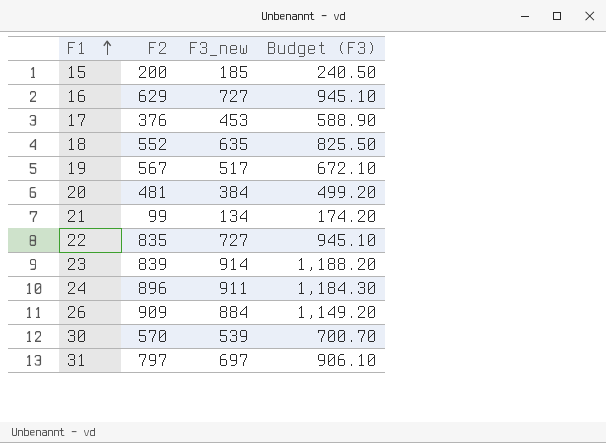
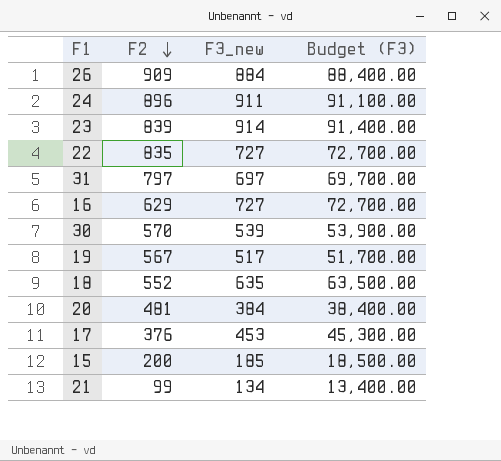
row order: F1 ascending -> F2 descending
column Budget (F3) | formula: [F3_new] * 1.3 -> [F3_new] * 100

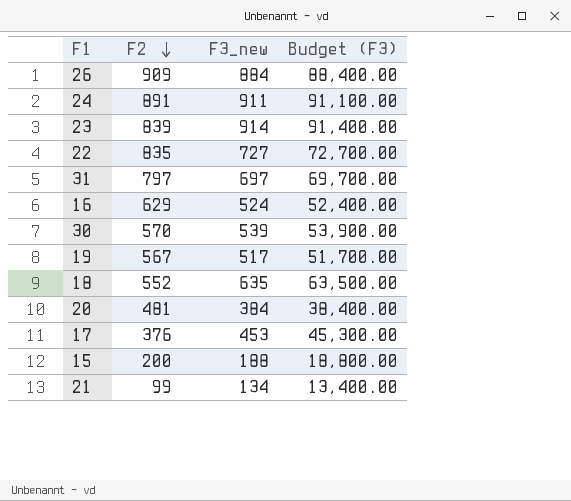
24 | F2: 896 -> 891
16 | F3_new: 727 -> 524
16 | Budget (F3): 72,700.00 -> 52,400.00
15 | F3_new: 185 -> 188
15 | Budget (F3): 18,500.00 -> 18,800.00

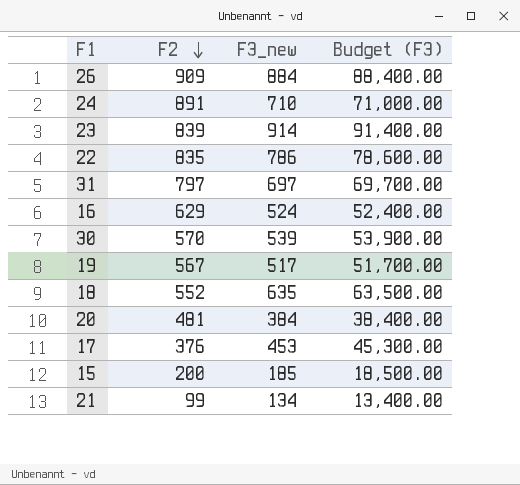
24 | F3_new: 911 -> 710
24 | Budget (F3): 91,100.00 -> 71,000.00
22 | F3_new: 727 -> 786
22 | Budget (F3): 72,700.00 -> 78,600.00
15 | F3_new: 188 -> 185
15 | Budget (F3): 18,800.00 -> 18,500.00

